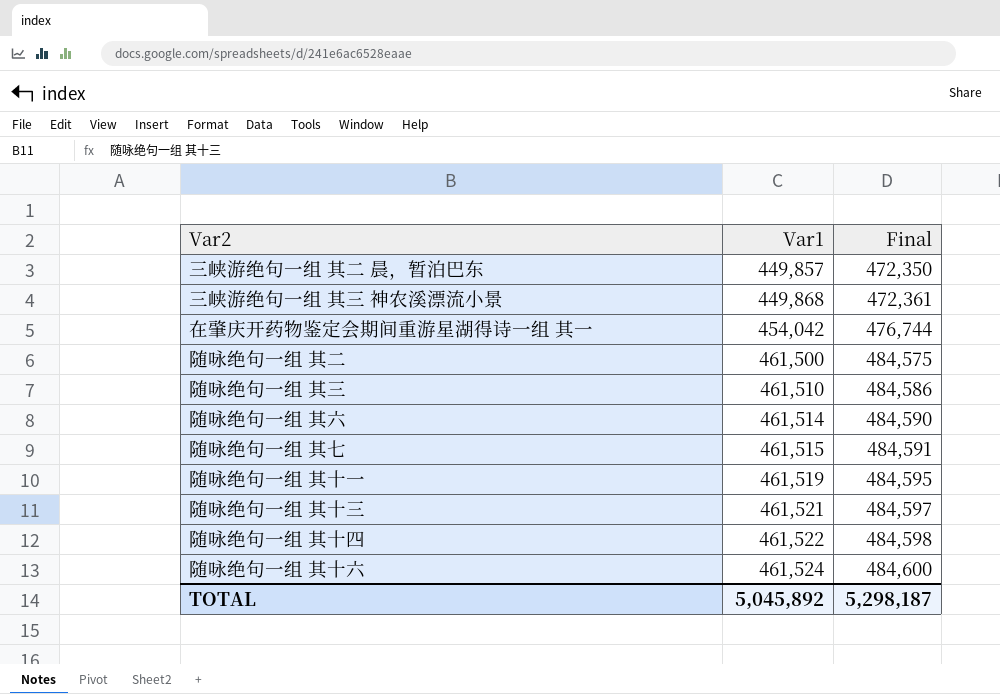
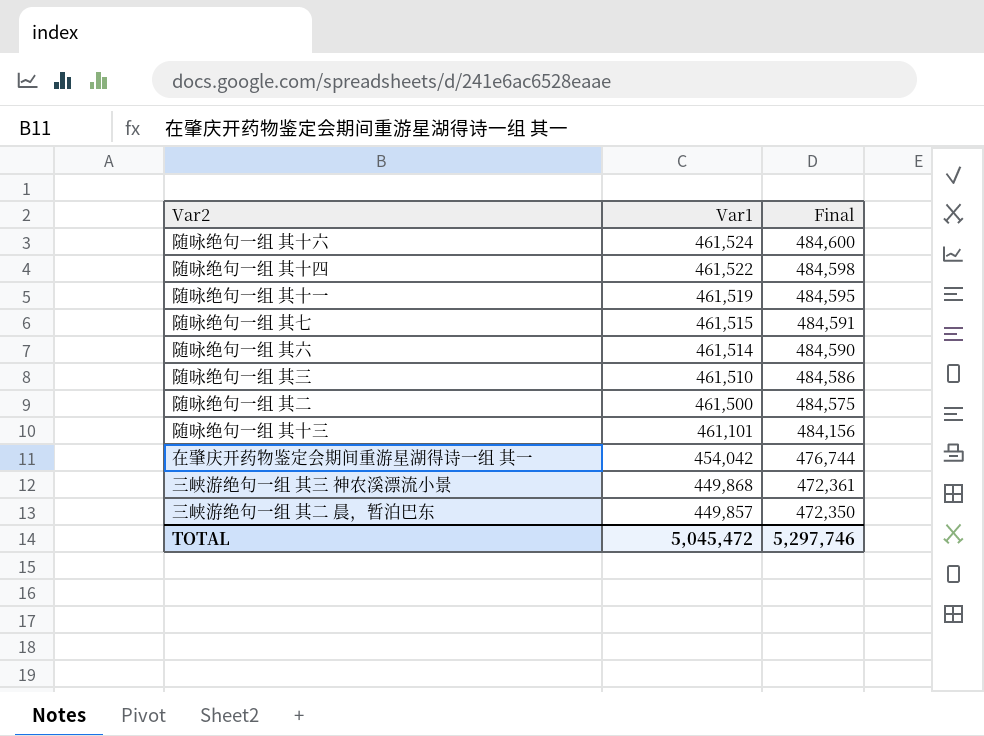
row order: Var1 ascending -> Var1 descending
随咏绝句一组 其十三 | Var1: 461,521 -> 461,101
随咏绝句一组 其十三 | Final: 484,597 -> 484,156
TOTAL | Var1: 5,045,892 -> 5,045,472
TOTAL | Final: 5,298,187 -> 5,297,746

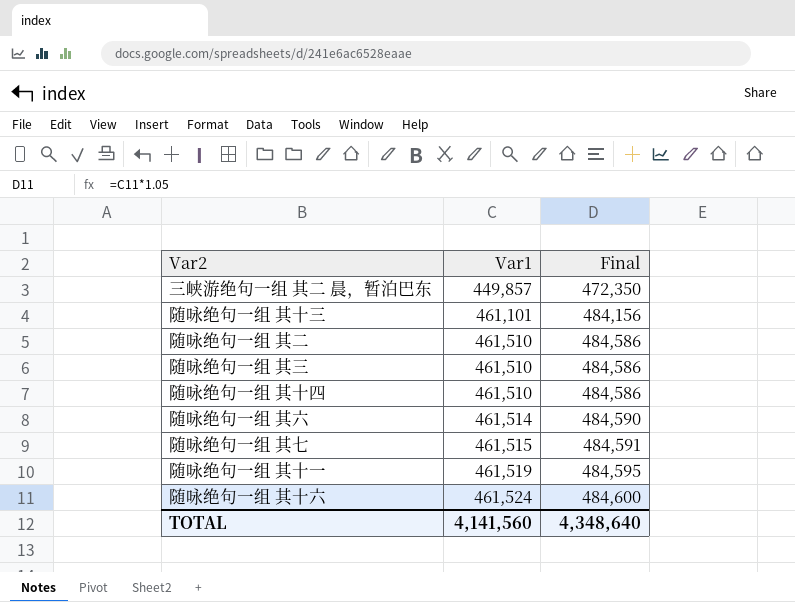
row order: Var1 descending -> Var1 ascending
row 在肇庆开药物鉴定会期间重游星湖得诗一组 其一: 454,042 | 476,744 -> none
row 三峡游绝句一组 其三 神农溪漂流小景: 449,868 | 472,361 -> none
随咏绝句一组 其二 | Var1: 461,500 -> 461,510
随咏绝句一组 其二 | Final: 484,575 -> 484,586
随咏绝句一组 其十四 | Var1: 461,522 -> 461,510
随咏绝句一组 其十四 | Final: 484,598 -> 484,586
TOTAL | Var1: 5,045,472 -> 4,141,560
TOTAL | Final: 5,297,746 -> 4,348,640

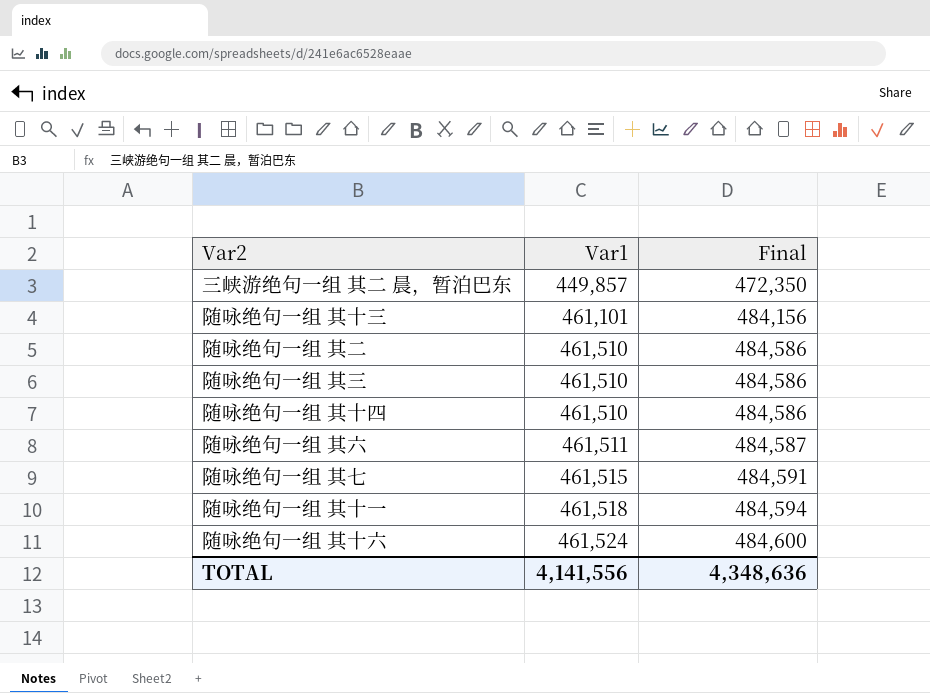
随咏绝句一组 其六 | Var1: 461,514 -> 461,511
随咏绝句一组 其六 | Final: 484,590 -> 484,587
随咏绝句一组 其十一 | Var1: 461,519 -> 461,518
随咏绝句一组 其十一 | Final: 484,595 -> 484,594
TOTAL | Var1: 4,141,560 -> 4,141,556
TOTAL | Final: 4,348,640 -> 4,348,636

